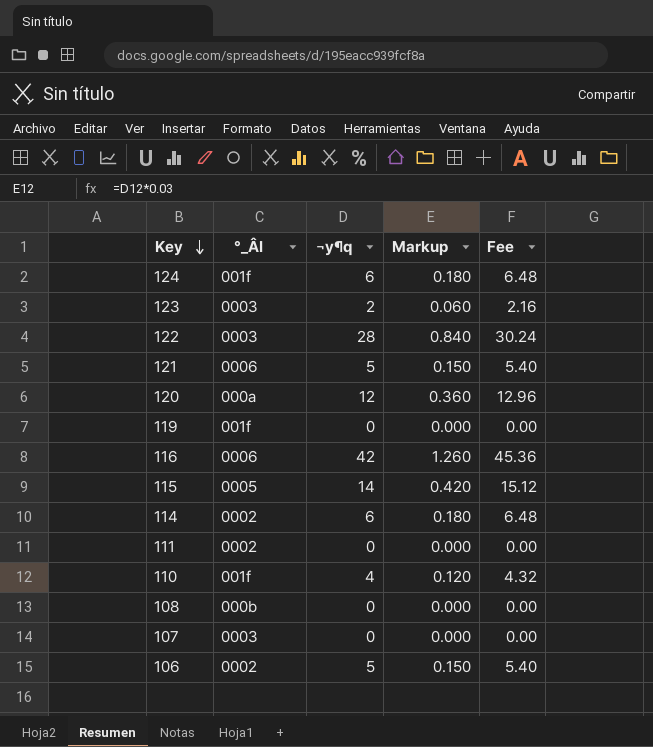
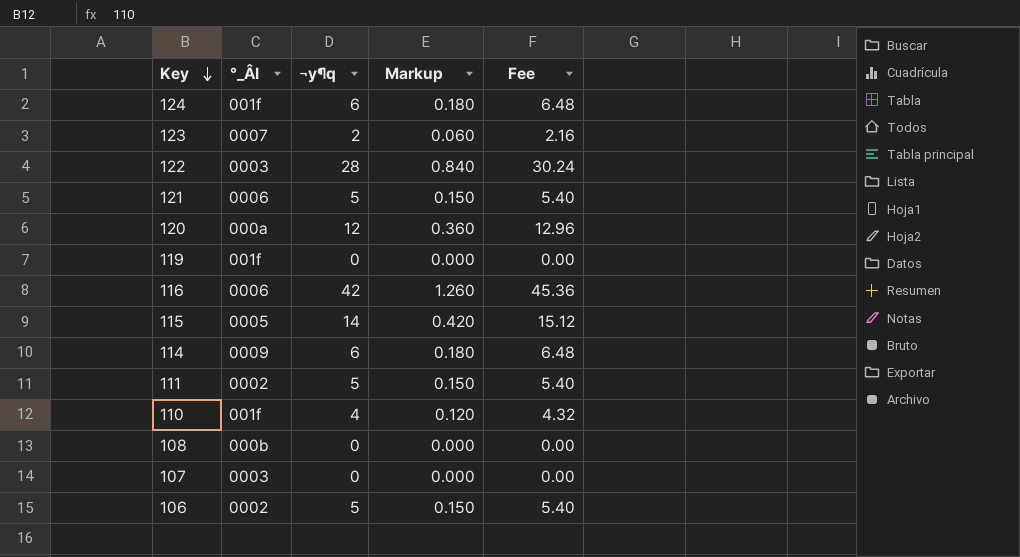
123 | °_ÂI: 0003 -> 0007
114 | °_ÂI: 0002 -> 0009
111 | ¬y¶q: 0 -> 5
111 | Markup: 0.000 -> 0.150
111 | Fee: 0.00 -> 5.40

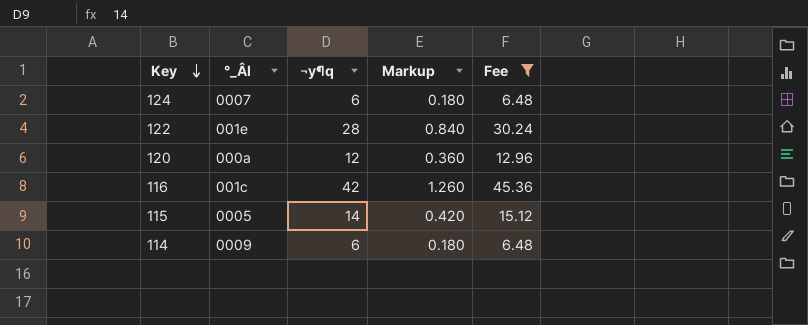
filter: none -> Fee >= 6.48
124 | °_ÂI: 001f -> 0007
122 | °_ÂI: 0003 -> 001e
116 | °_ÂI: 0006 -> 001c

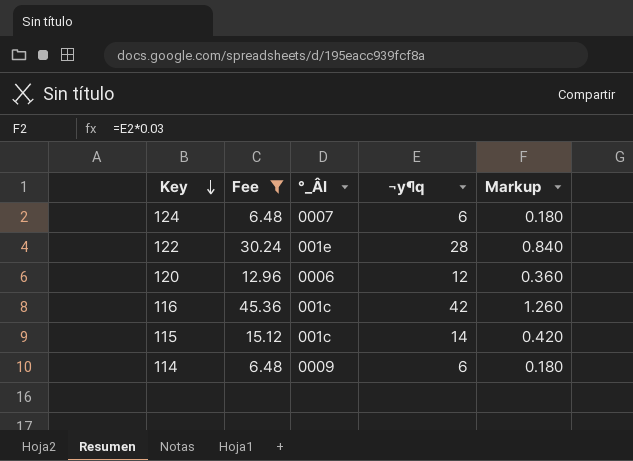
column Fee | position: 5 -> 2
120 | °_ÂI: 000a -> 0006
115 | °_ÂI: 0005 -> 001c

